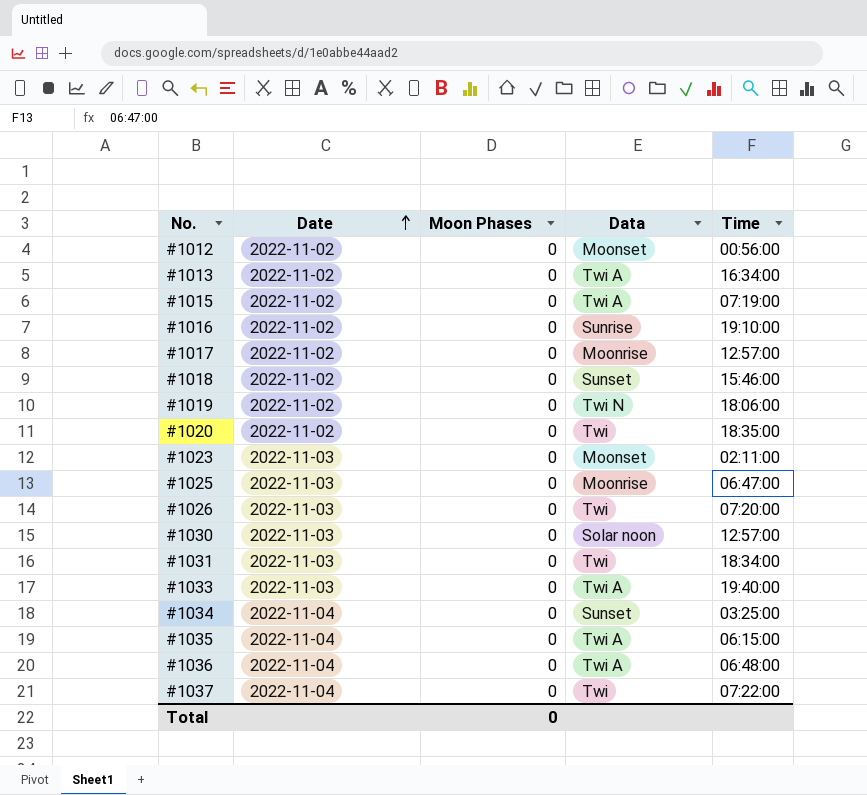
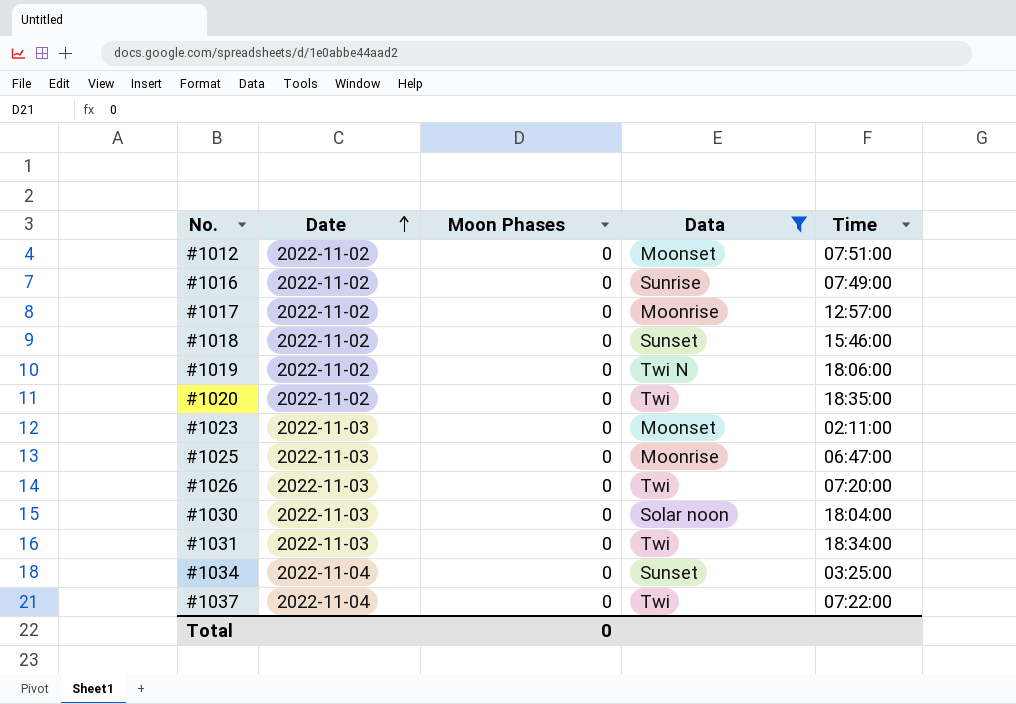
filter: none -> Data != Twi A
#1012 | Time: 00:56:00 -> 07:51:00
#1016 | Time: 19:10:00 -> 07:49:00
#1030 | Time: 12:57:00 -> 18:04:00

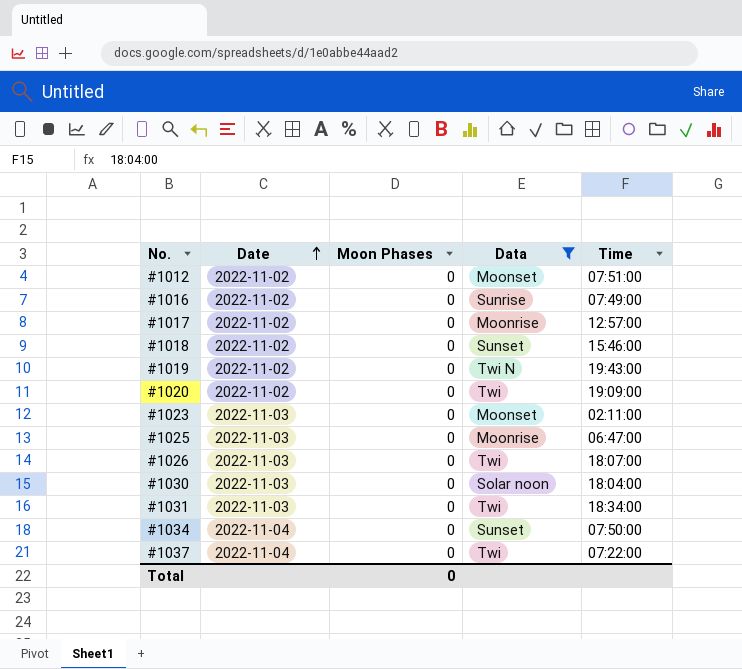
#1019 | Time: 18:06:00 -> 19:43:00
#1020 | Time: 18:35:00 -> 19:09:00
#1026 | Time: 07:20:00 -> 18:07:00
#1034 | Time: 03:25:00 -> 07:50:00

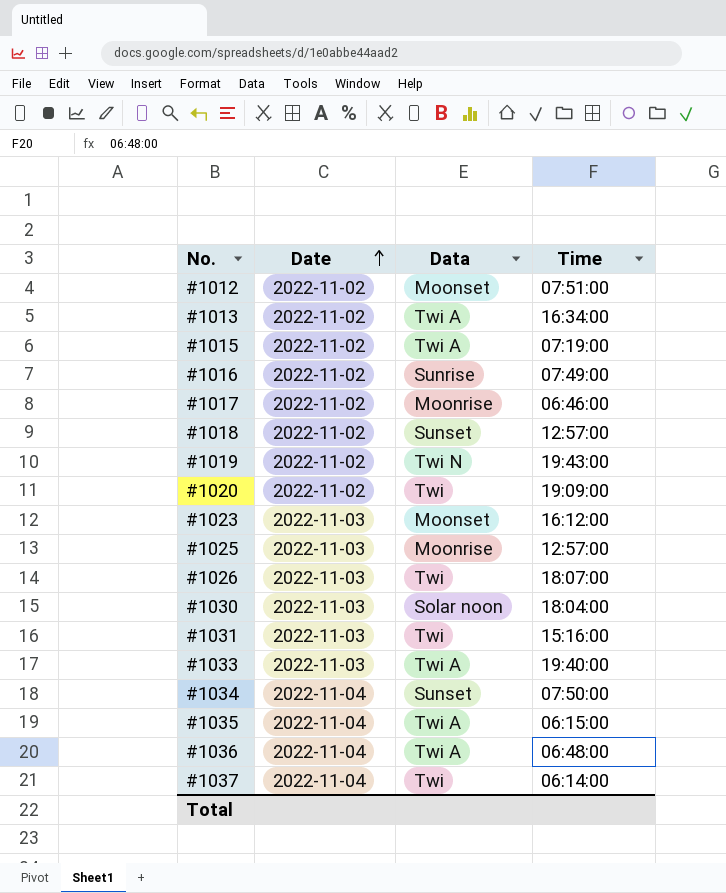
filter: Data != Twi A -> none
column Moon Phases | position: 3 -> none
#1017 | Time: 12:57:00 -> 06:46:00
#1018 | Time: 15:46:00 -> 12:57:00
#1023 | Time: 02:11:00 -> 16:12:00
#1025 | Time: 06:47:00 -> 12:57:00
#1031 | Time: 18:34:00 -> 15:16:00
#1037 | Time: 07:22:00 -> 06:14:00

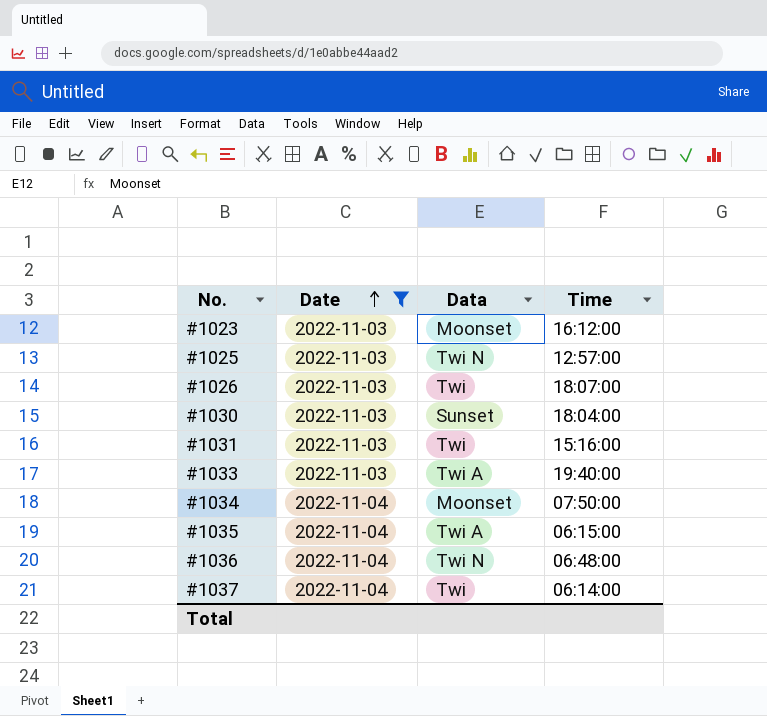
filter: none -> Date != 2022-11-02
#1025 | Data: Moonrise -> Twi N
#1030 | Data: Solar noon -> Sunset
#1034 | Data: Sunset -> Moonset
#1036 | Data: Twi A -> Twi N

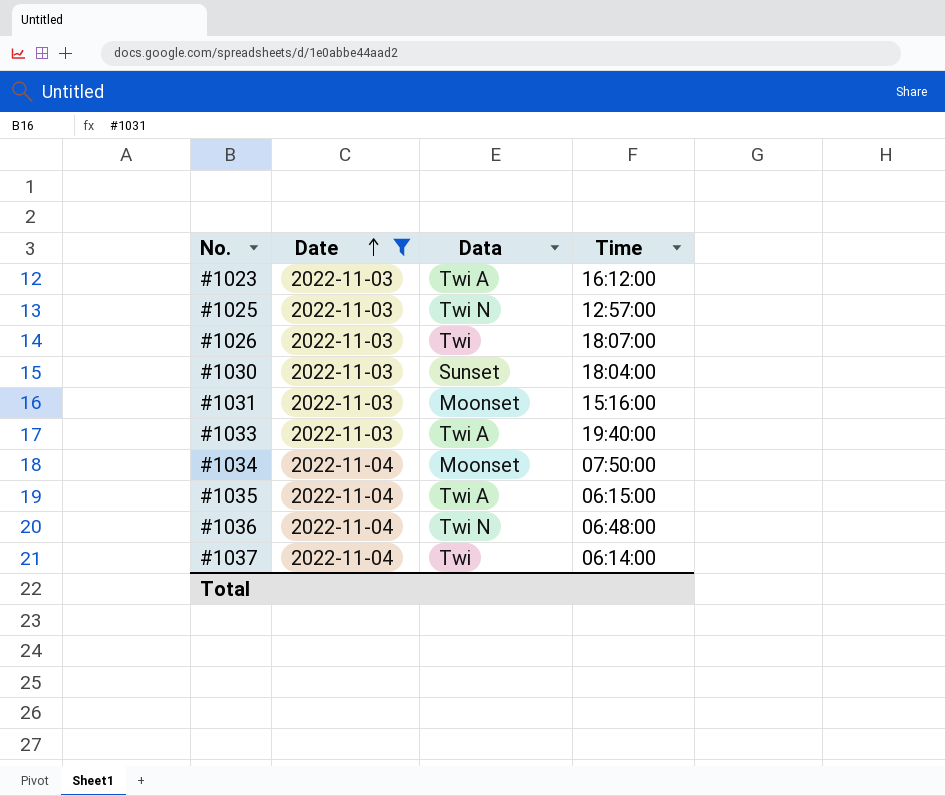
#1023 | Data: Moonset -> Twi A
#1031 | Data: Twi -> Moonset

